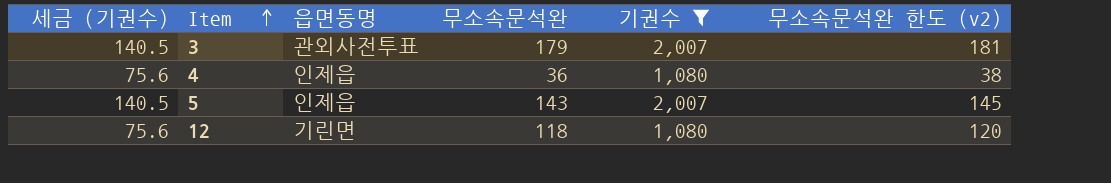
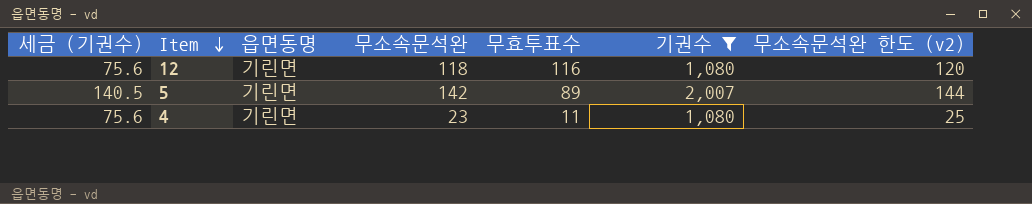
row order: Item ascending -> Item descending
column 무효투표수 | position: none -> 5
row 3: 140.5 | 관외사전투표 | 179 | 2,007 | 181 -> none
5 | 읍면동명: 인제읍 -> 기린면
5 | 무소속문석완: 143 -> 142
5 | 무소속문석완 한도 (v2): 145 -> 144
4 | 읍면동명: 인제읍 -> 기린면
4 | 무소속문석완: 36 -> 23
4 | 무소속문석완 한도 (v2): 38 -> 25

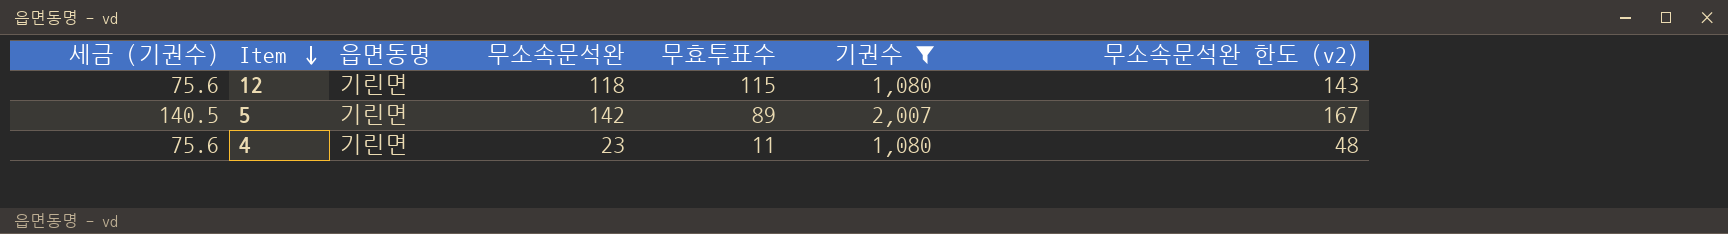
column 무소속문석완 한도 (v2) | formula: [무소속문석완] + 2 -> [무소속문석완] + 25
12 | 무효투표수: 116 -> 115

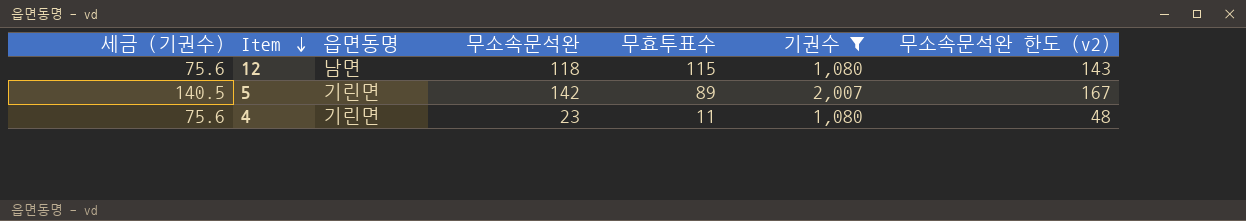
12 | 읍면동명: 기린면 -> 남면

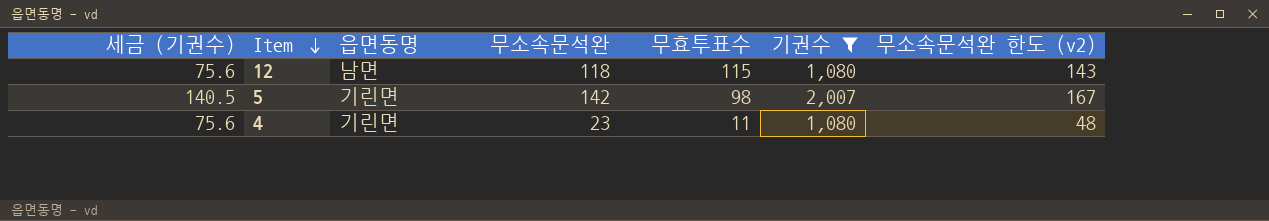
5 | 무효투표수: 89 -> 98

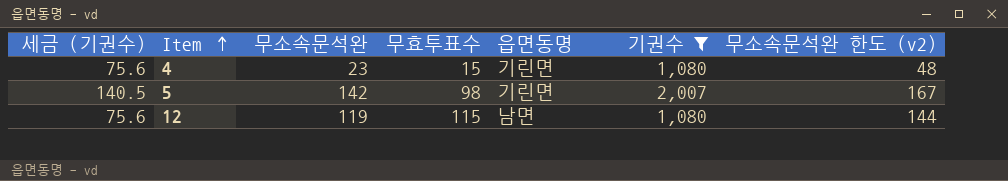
row order: Item descending -> Item ascending
column 읍면동명 | position: 3 -> 5
4 | 무효투표수: 11 -> 15
12 | 무소속문석완: 118 -> 119
12 | 무소속문석완 한도 (v2): 143 -> 144

